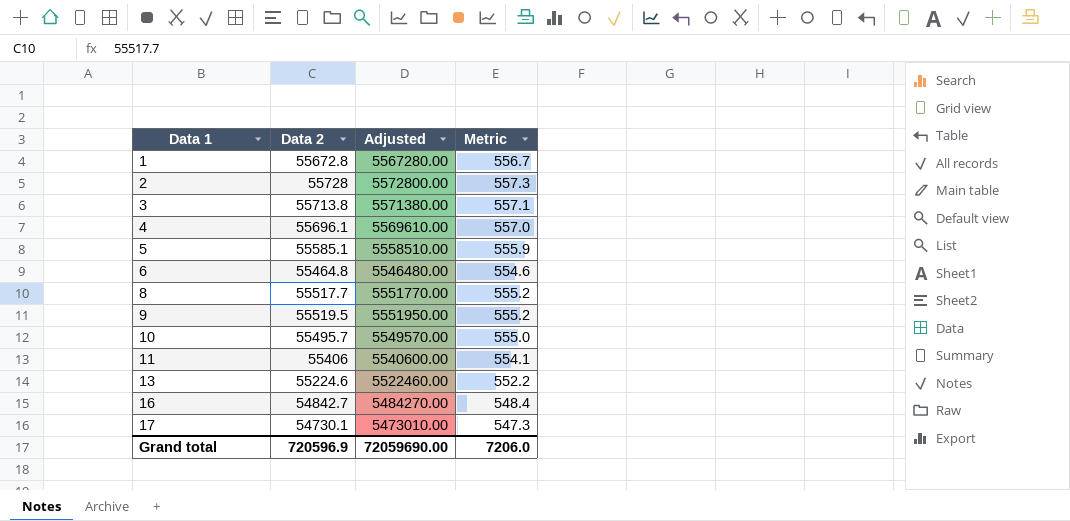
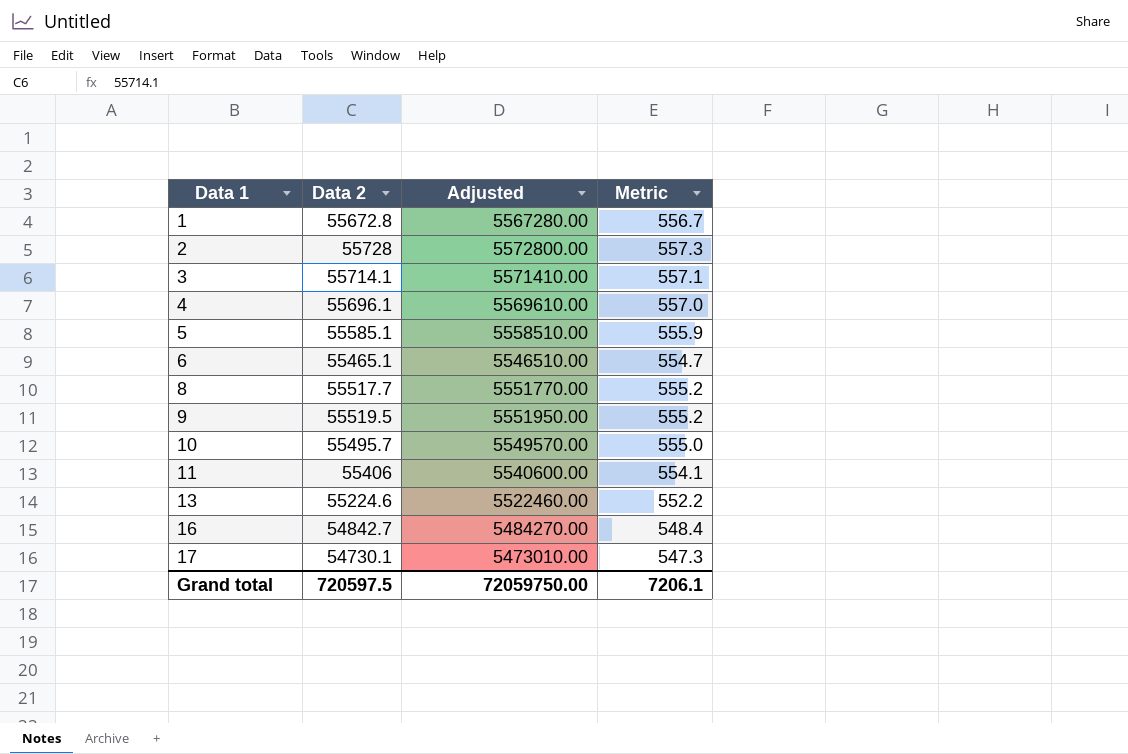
3 | Data 2: 55713.8 -> 55714.1
3 | Adjusted: 5571380.00 -> 5571410.00
6 | Data 2: 55464.8 -> 55465.1
6 | Adjusted: 5546480.00 -> 5546510.00
6 | Metric: 554.6 -> 554.7
Grand total | Data 2: 720596.9 -> 720597.5
Grand total | Adjusted: 72059690.00 -> 72059750.00
Grand total | Metric: 7206.0 -> 7206.1

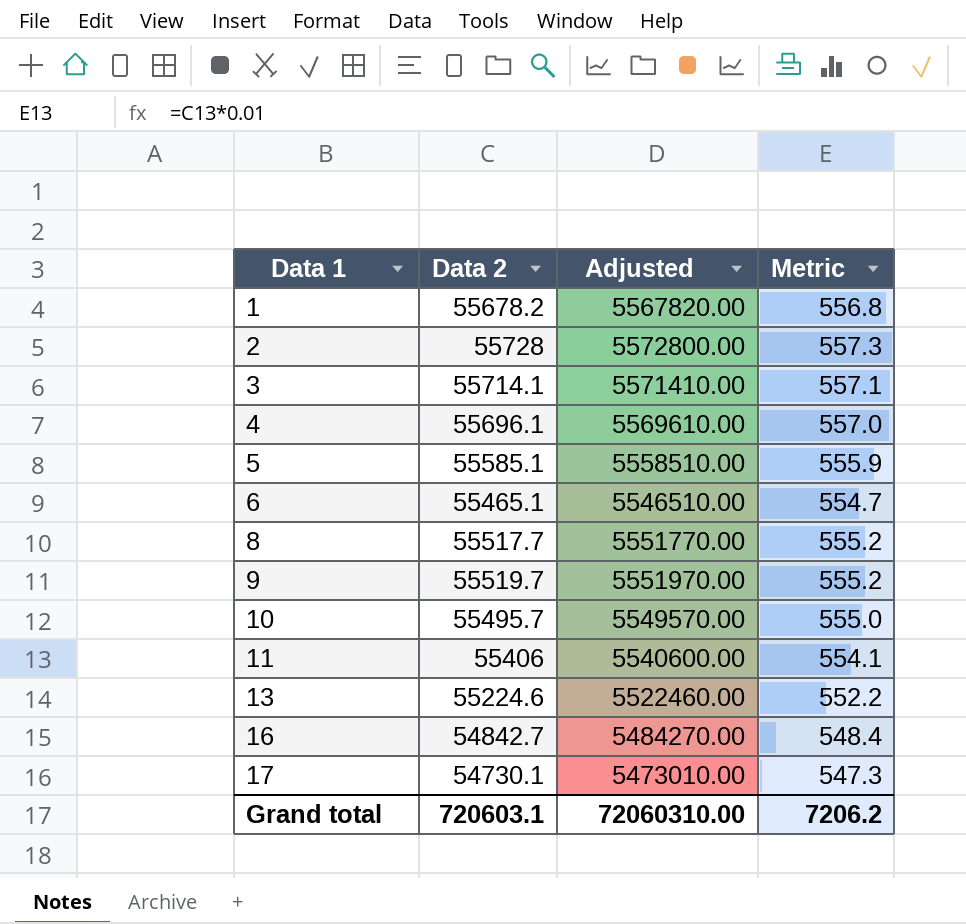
1 | Data 2: 55672.8 -> 55678.2
1 | Adjusted: 5567280.00 -> 5567820.00
1 | Metric: 556.7 -> 556.8
9 | Data 2: 55519.5 -> 55519.7
9 | Adjusted: 5551950.00 -> 5551970.00
Grand total | Data 2: 720597.5 -> 720603.1
Grand total | Adjusted: 72059750.00 -> 72060310.00
Grand total | Metric: 7206.1 -> 7206.2

